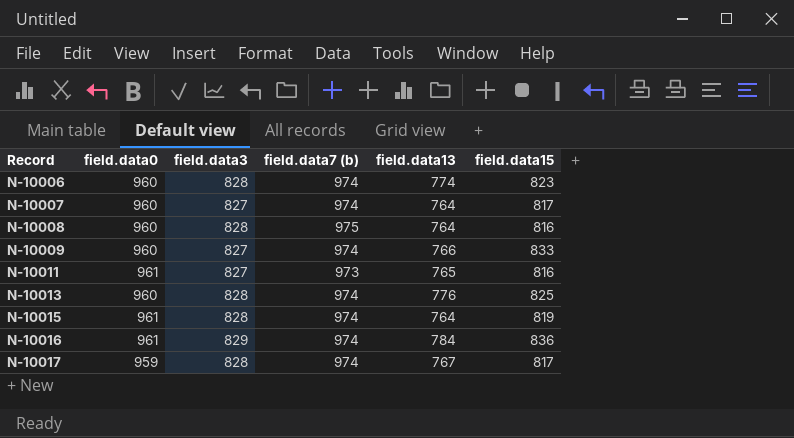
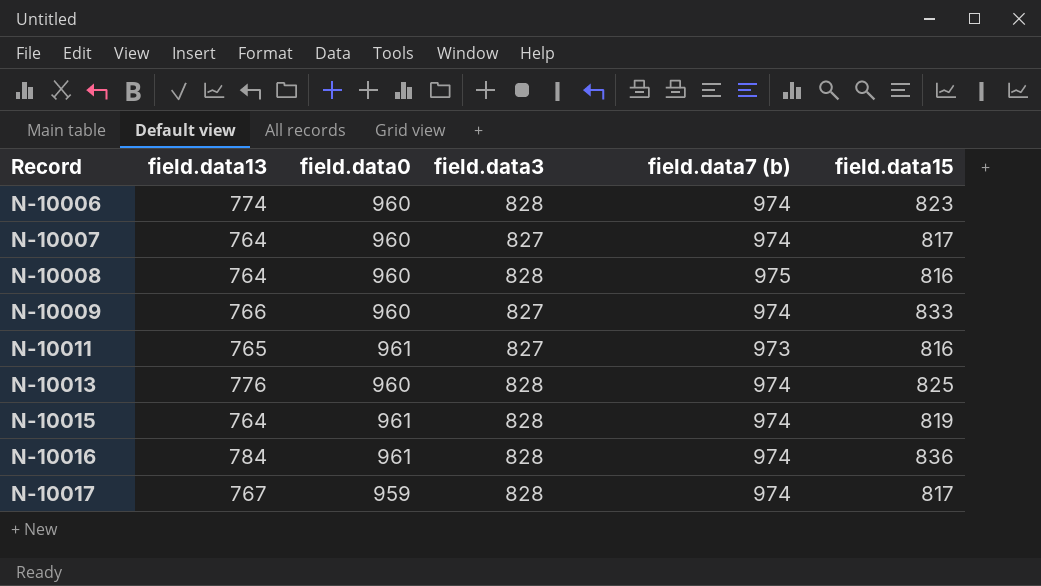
column field.data13 | position: 5 -> 2
N-10016 | field.data3: 829 -> 828

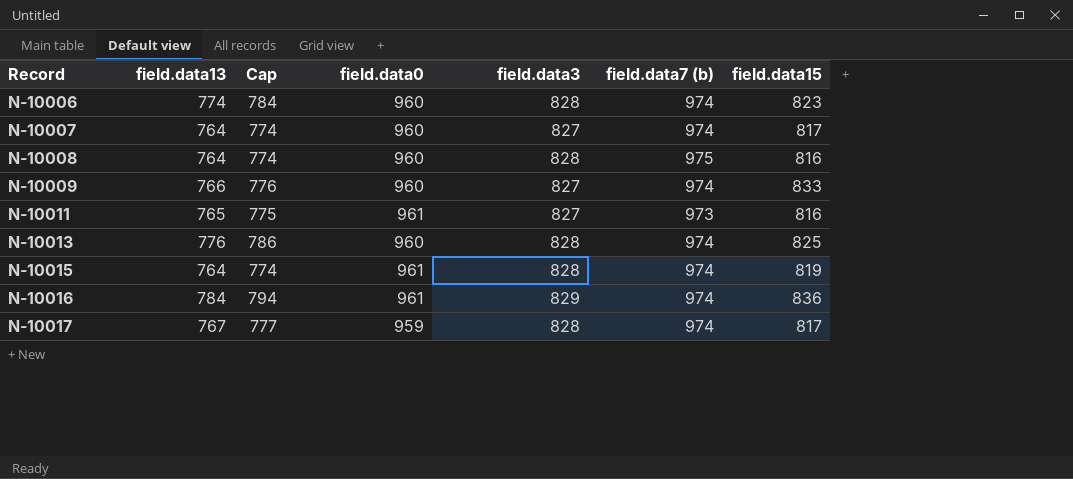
column Cap | formula: none -> [field.data13] + 10
N-10016 | field.data3: 828 -> 829

